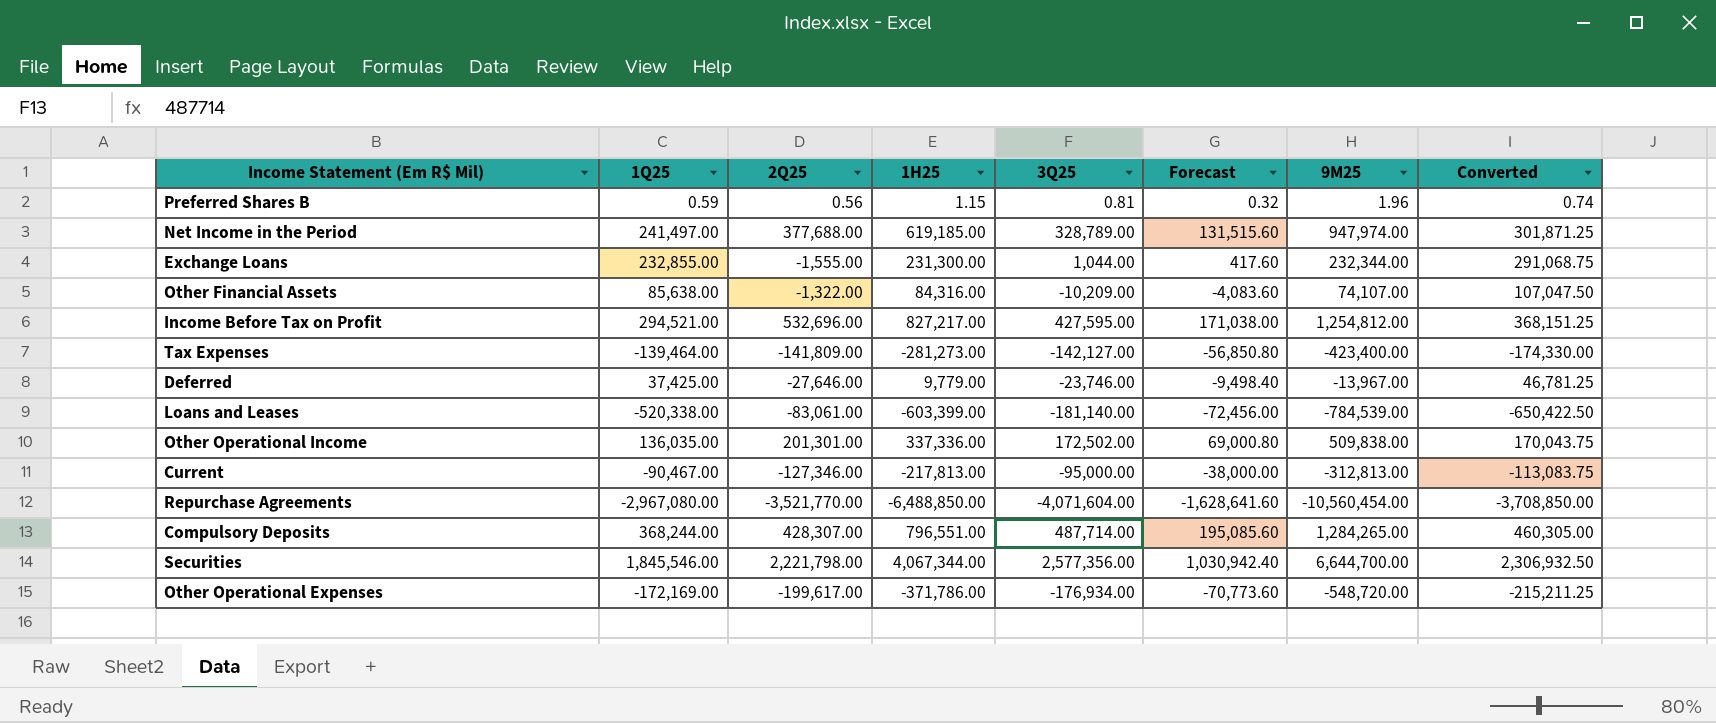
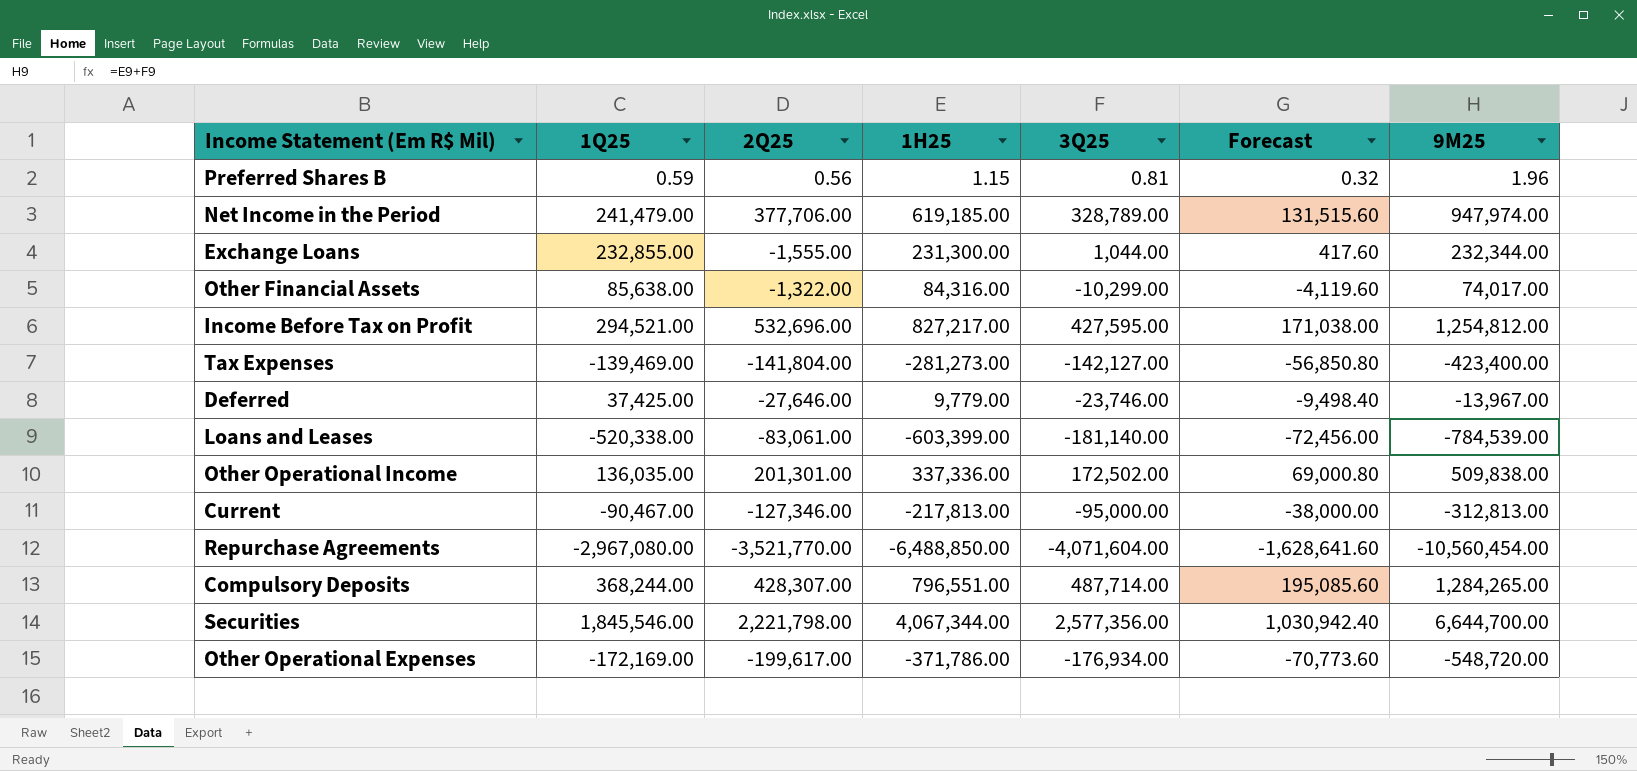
column Converted | formula: [1Q25] * 1.25 -> none
Net Income in the Period | 1Q25: 241,497.00 -> 241,479.00
Net Income in the Period | 2Q25: 377,688.00 -> 377,706.00
Other Financial Assets | 3Q25: -10,209.00 -> -10,299.00
Other Financial Assets | Forecast: -4,083.60 -> -4,119.60
Other Financial Assets | 9M25: 74,107.00 -> 74,017.00
Tax Expenses | 1Q25: -139,464.00 -> -139,469.00
Tax Expenses | 2Q25: -141,809.00 -> -141,804.00

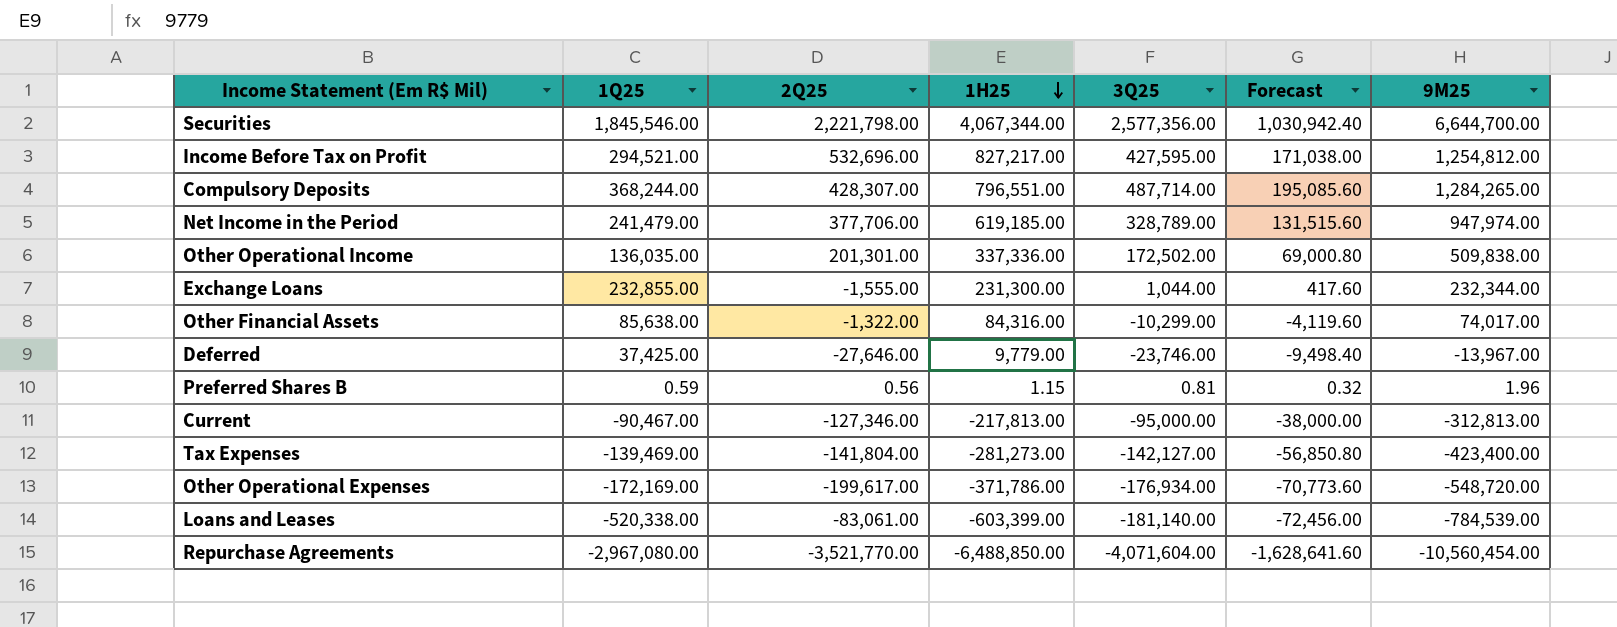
row order: none -> 1H25 descending

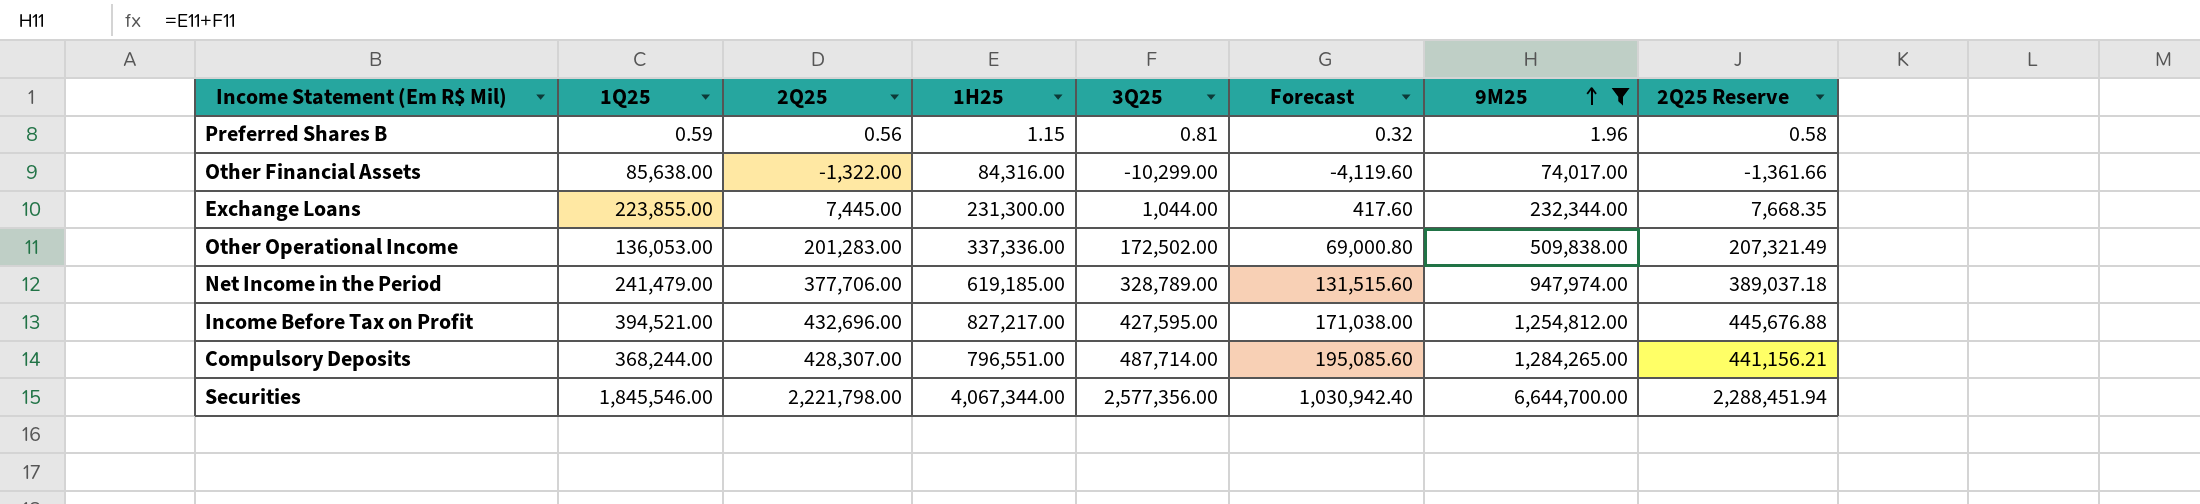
filter: none -> 9M25 >= 1.96
row order: 1H25 descending -> 9M25 ascending
column 2Q25 Reserve | formula: none -> [2Q25] * 1.03
Exchange Loans | 1Q25: 232,855.00 -> 223,855.00
Exchange Loans | 2Q25: -1,555.00 -> 7,445.00
Other Operational Income | 1Q25: 136,035.00 -> 136,053.00
Other Operational Income | 2Q25: 201,301.00 -> 201,283.00
Income Before Tax on Profit | 1Q25: 294,521.00 -> 394,521.00
Income Before Tax on Profit | 2Q25: 532,696.00 -> 432,696.00

